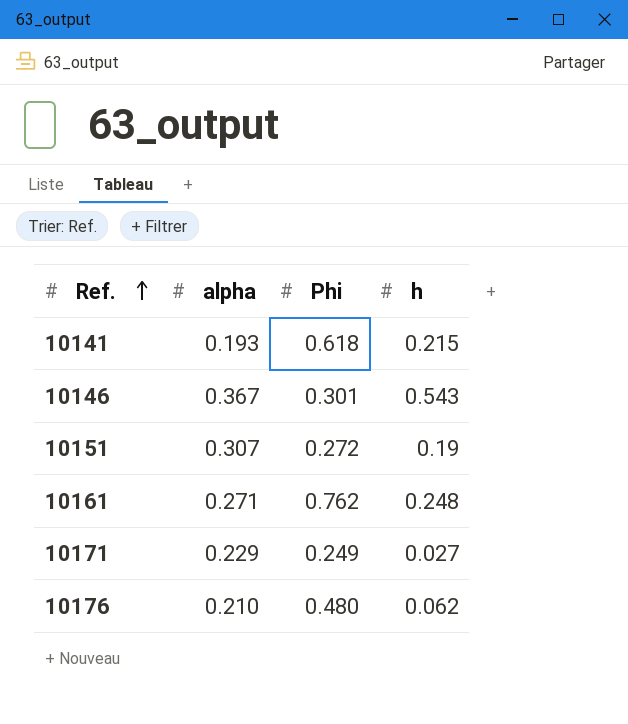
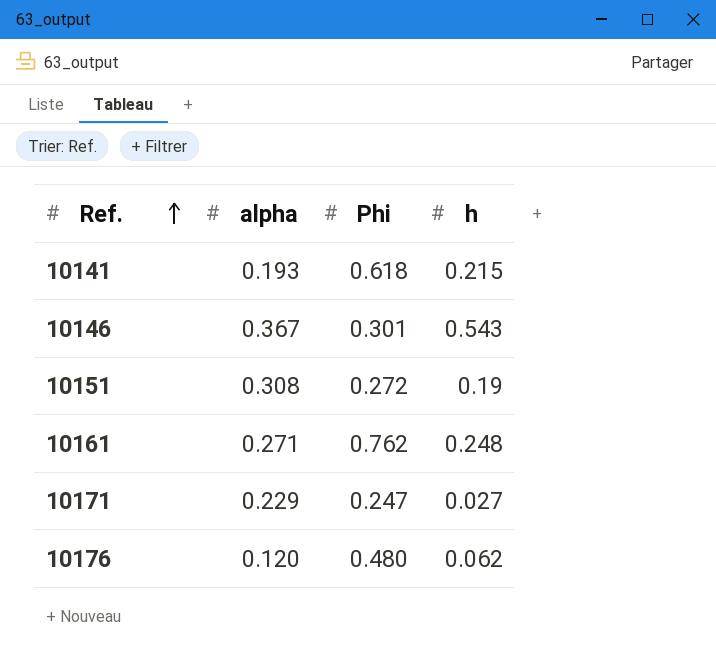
10151 | alpha: 0.307 -> 0.308
10171 | Phi: 0.249 -> 0.247
10176 | alpha: 0.210 -> 0.120

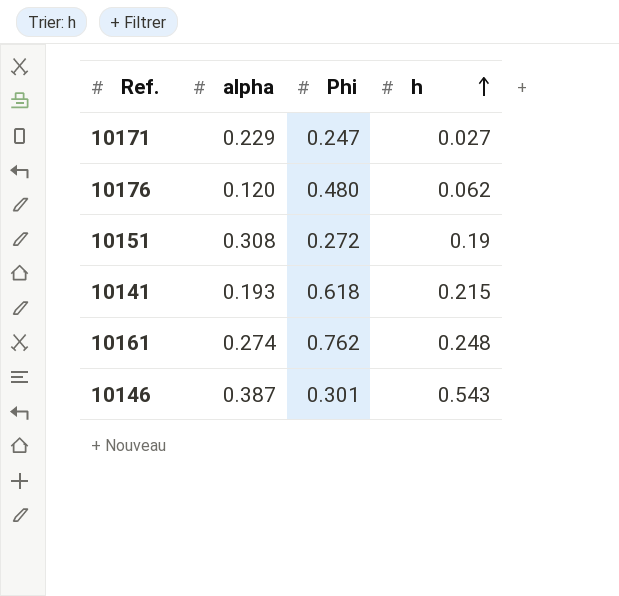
row order: Ref. ascending -> h ascending
10161 | alpha: 0.271 -> 0.274
10146 | alpha: 0.367 -> 0.387

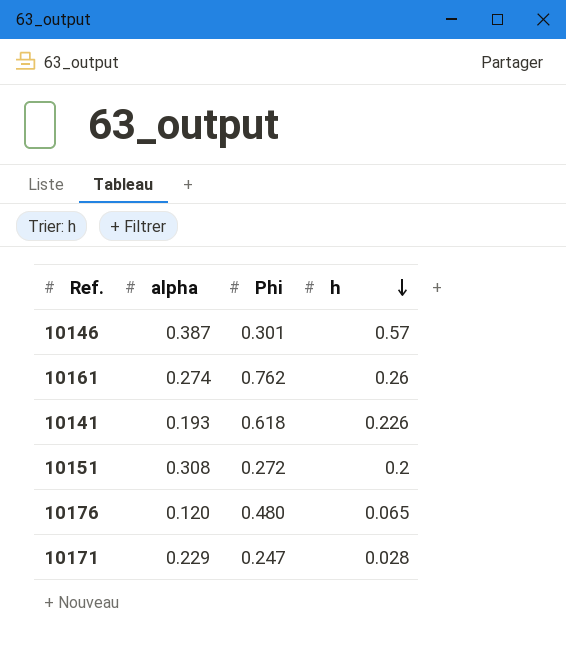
row order: h ascending -> h descending
10146 | h: 0.543 -> 0.57
10161 | h: 0.248 -> 0.26
10141 | h: 0.215 -> 0.226
10151 | h: 0.19 -> 0.2
10176 | h: 0.062 -> 0.065
10171 | h: 0.027 -> 0.028

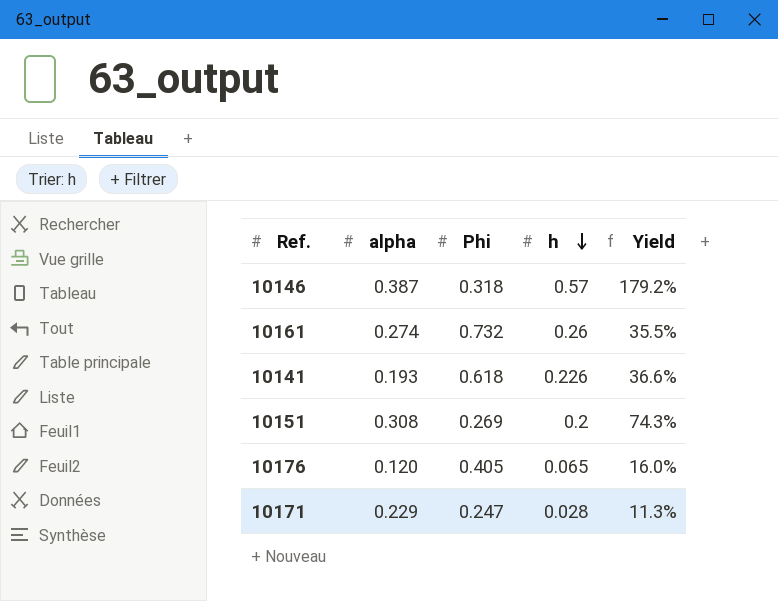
column Yield | formula: none -> [h] / [Phi]
10146 | Phi: 0.301 -> 0.318
10161 | Phi: 0.762 -> 0.732
10151 | Phi: 0.272 -> 0.269
10176 | Phi: 0.480 -> 0.405

